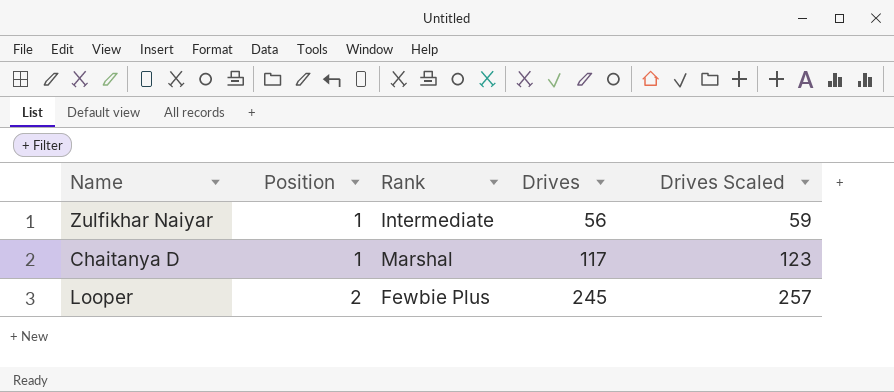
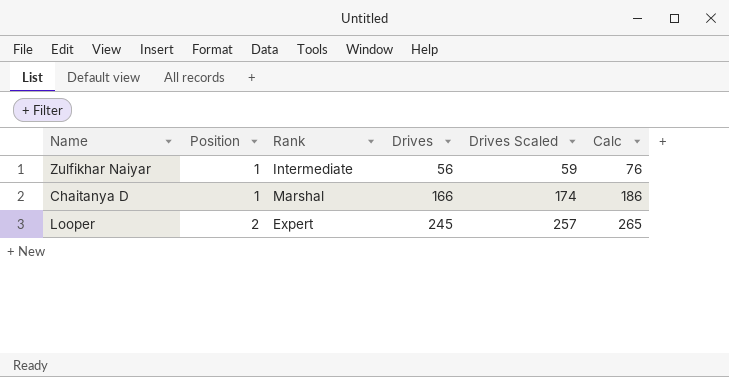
column Calc | formula: none -> [Drives] + 20
Chaitanya D | Drives: 117 -> 166
Chaitanya D | Drives Scaled: 123 -> 174
Looper | Rank: Fewbie Plus -> Expert

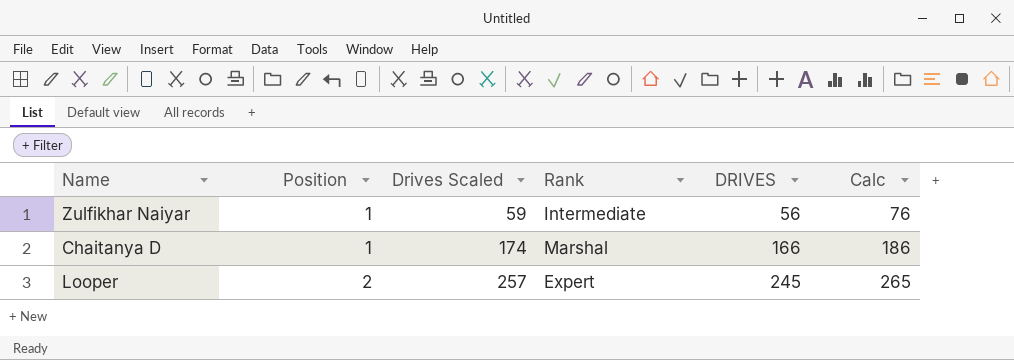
column Drives Scaled | position: 5 -> 3
column name: Drives -> DRIVES

